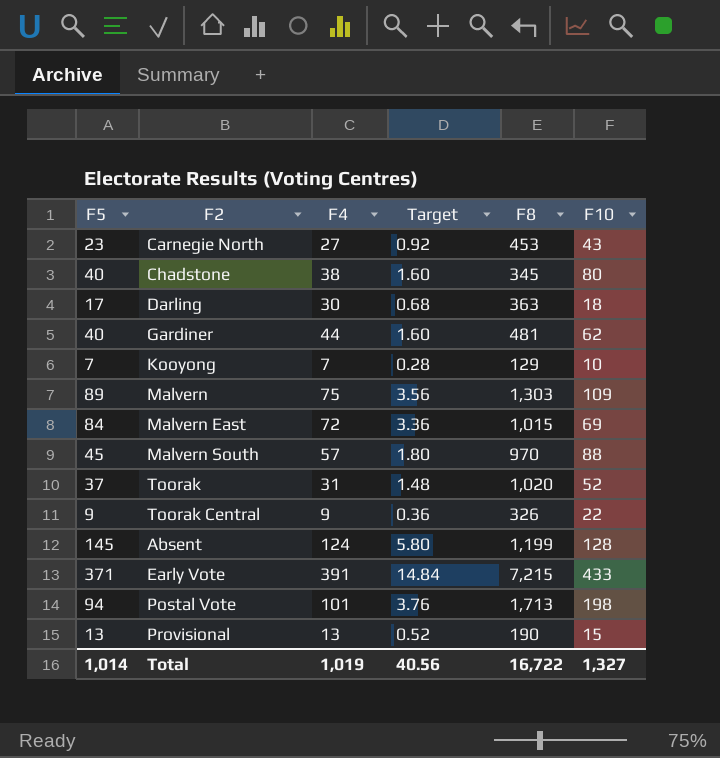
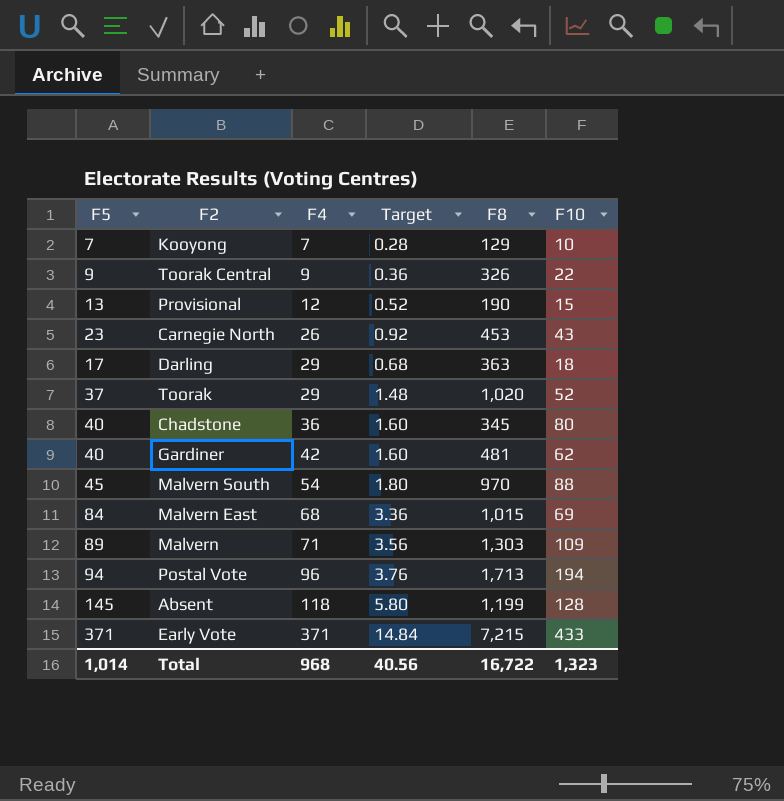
row order: none -> F4 ascending
Provisional | F4: 13 -> 12
Carnegie North | F4: 27 -> 26
Darling | F4: 30 -> 29
Toorak | F4: 31 -> 29
Chadstone | F4: 38 -> 36
Gardiner | F4: 44 -> 42
Malvern South | F4: 57 -> 54
Malvern East | F4: 72 -> 68
Malvern | F4: 75 -> 71
Postal Vote | F4: 101 -> 96
Postal Vote | F10: 198 -> 194
Absent | F4: 124 -> 118
Early Vote | F4: 391 -> 371
Total | F4: 1,019 -> 968
Total | F10: 1,327 -> 1,323

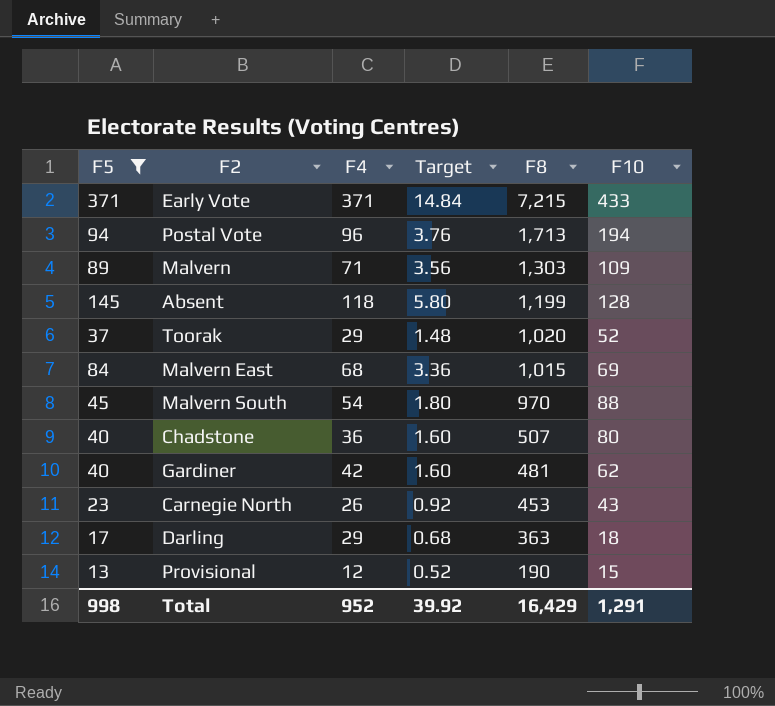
filter: none -> F5 >= 13
row order: F4 ascending -> F8 descending
Chadstone | F8: 345 -> 507
Total | F5: 1,014 -> 998
Total | F4: 968 -> 952
Total | Target: 40.56 -> 39.92
Total | F8: 16,722 -> 16,429
Total | F10: 1,323 -> 1,291

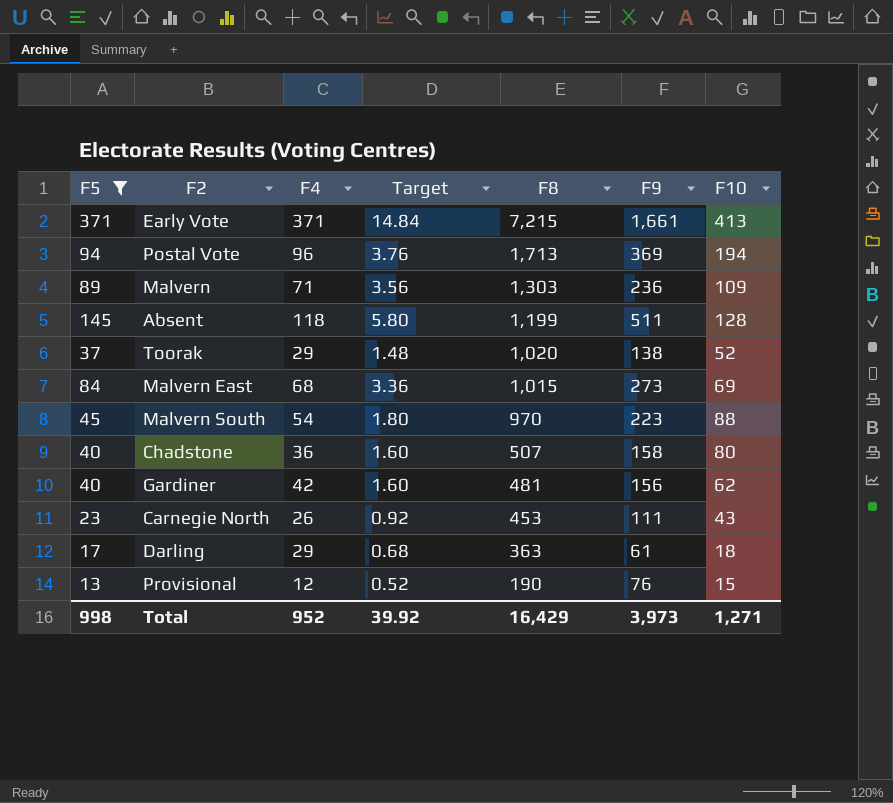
column F9 | position: none -> 6
Early Vote | F10: 433 -> 413
Total | F10: 1,291 -> 1,271

